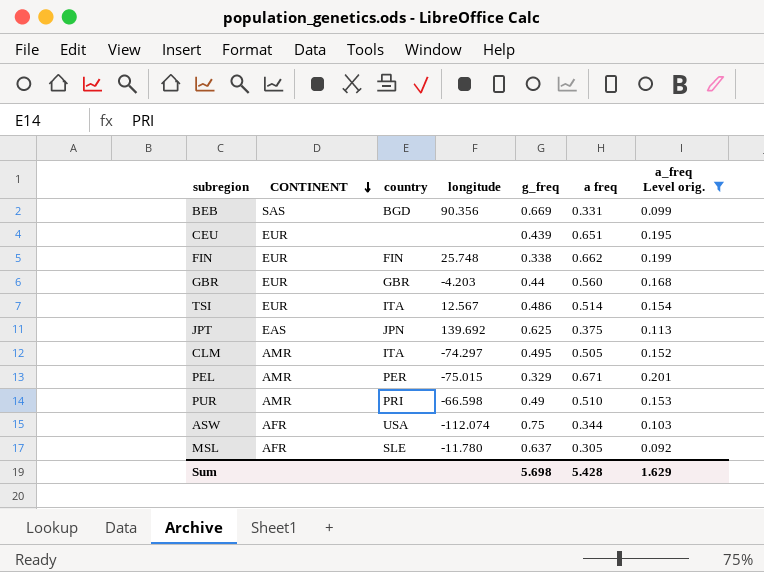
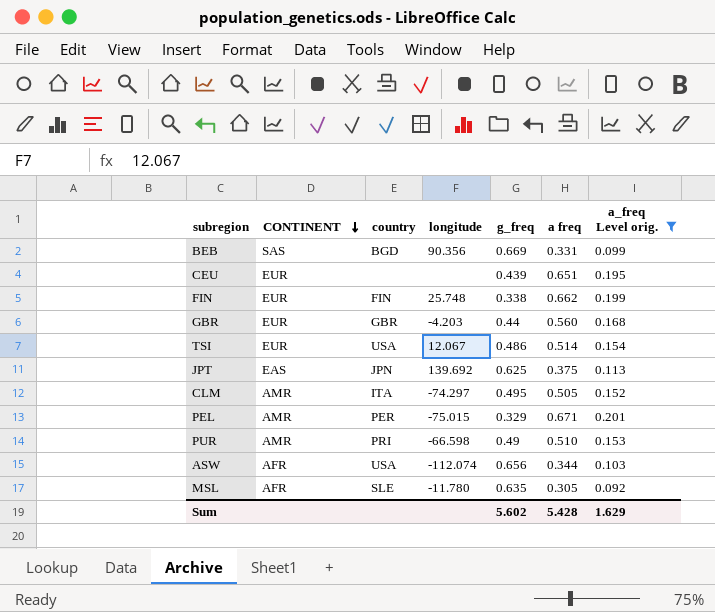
TSI | country: ITA -> USA
TSI | longitude: 12.567 -> 12.067
ASW | g_freq: 0.75 -> 0.656
MSL | g_freq: 0.637 -> 0.635
Sum | g_freq: 5.698 -> 5.602

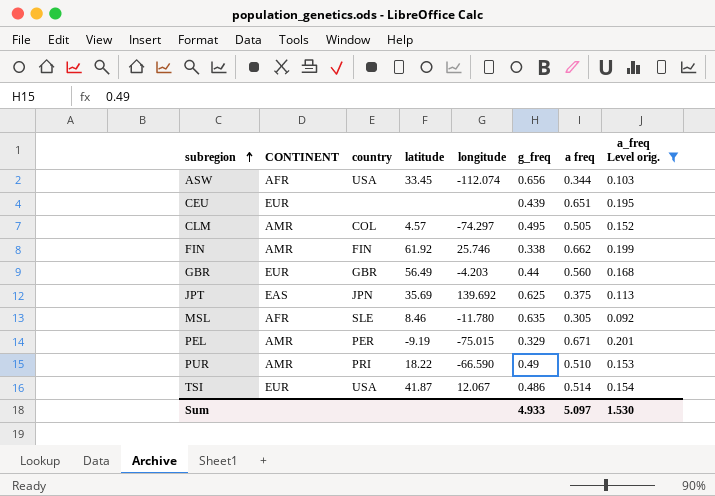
row order: CONTINENT descending -> subregion ascending
column latitude | position: none -> 4
row BEB: SAS | BGD | 90.356 | 0.669 | 0.331 | 0.099 -> none
CLM | country: ITA -> COL
FIN | CONTINENT: EUR -> AMR
FIN | longitude: 25.748 -> 25.746
PUR | longitude: -66.598 -> -66.590
Sum | g_freq: 5.602 -> 4.933
Sum | a freq: 5.428 -> 5.097
Sum | a_freq Level orig.: 1.629 -> 1.530

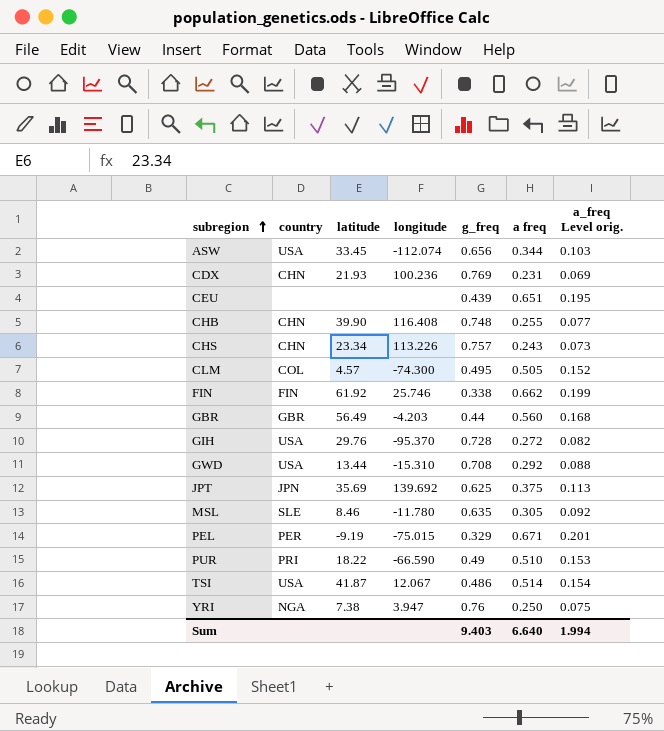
filter: a_freq Level orig. >= 0.092 -> none
column CONTINENT | position: 2 -> none
CLM | longitude: -74.297 -> -74.300
Sum | g_freq: 4.933 -> 9.403
Sum | a freq: 5.097 -> 6.640
Sum | a_freq Level orig.: 1.530 -> 1.994

